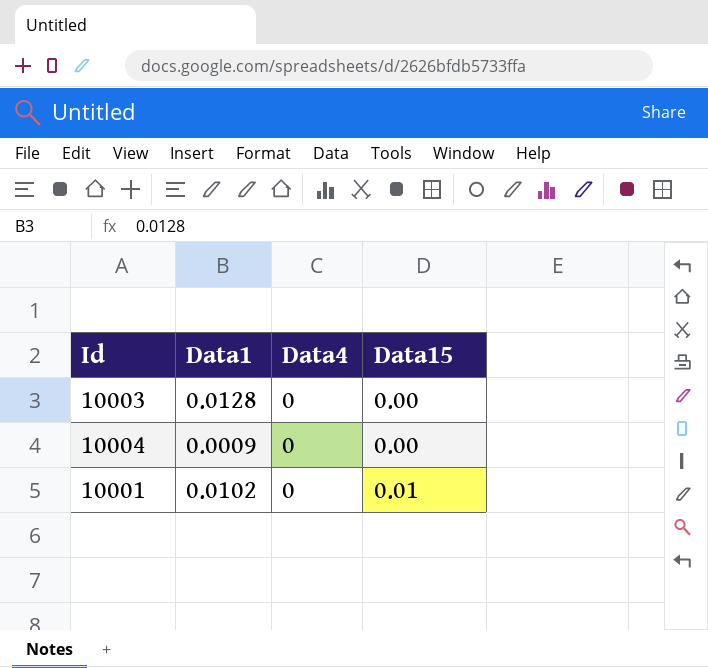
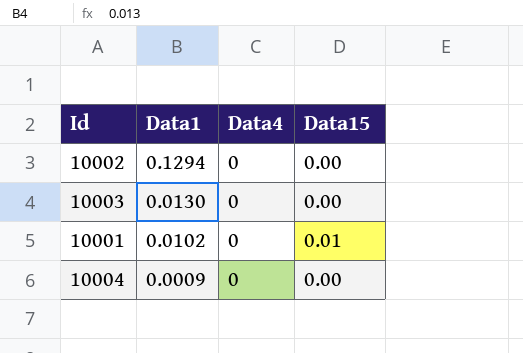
row order: Data15 ascending -> Data1 descending
row 10002: none -> 0.1294 | 0 | 0.00
10003 | Data1: 0.0128 -> 0.0130

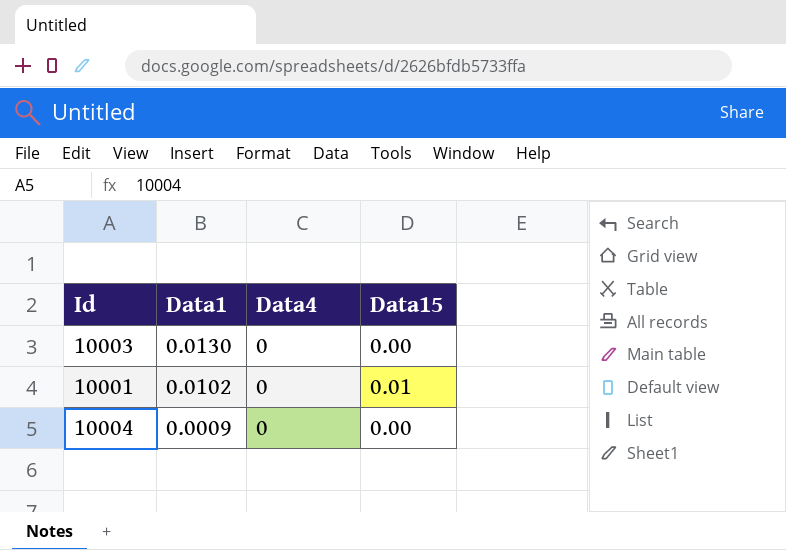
row 10002: 0.1294 | 0 | 0.00 -> none

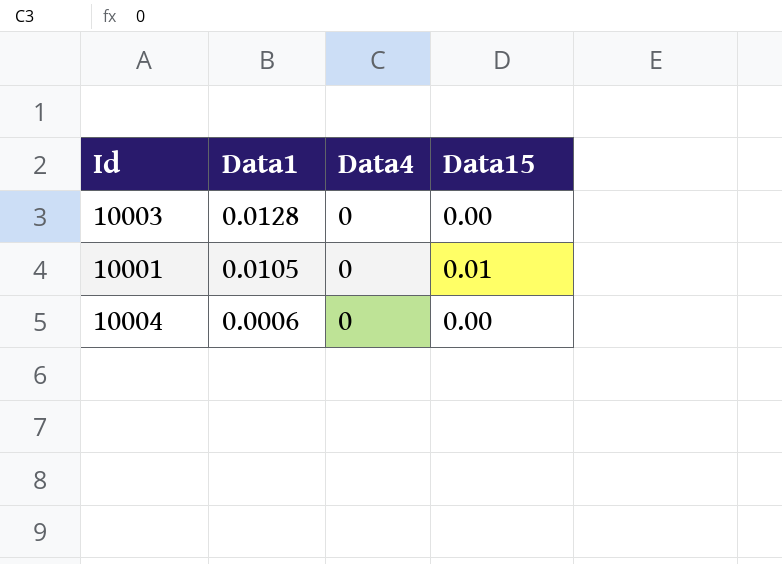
10003 | Data1: 0.0130 -> 0.0128
10001 | Data1: 0.0102 -> 0.0105
10004 | Data1: 0.0009 -> 0.0006

